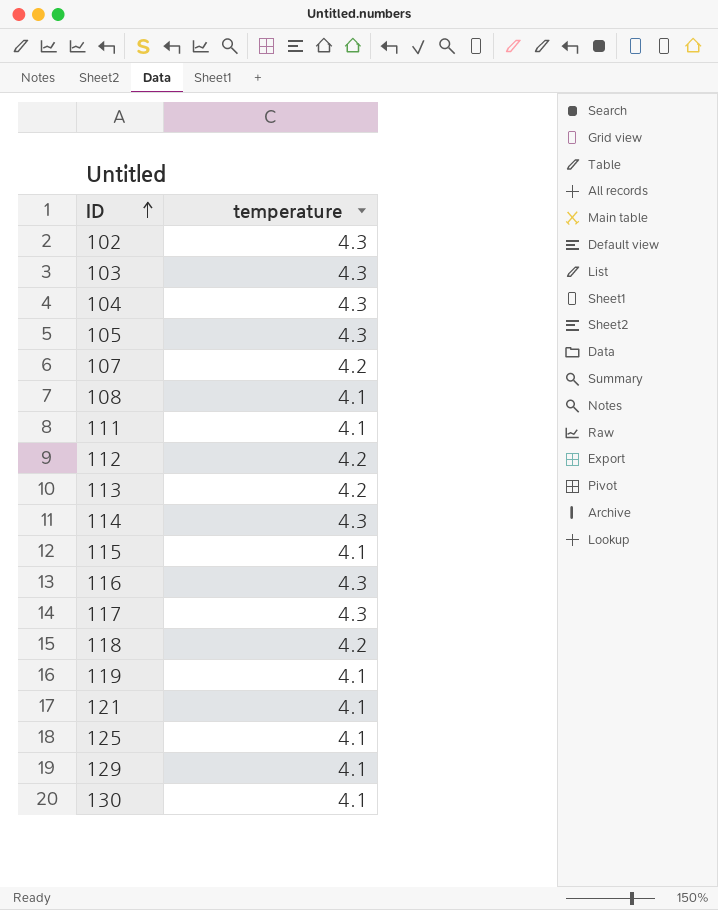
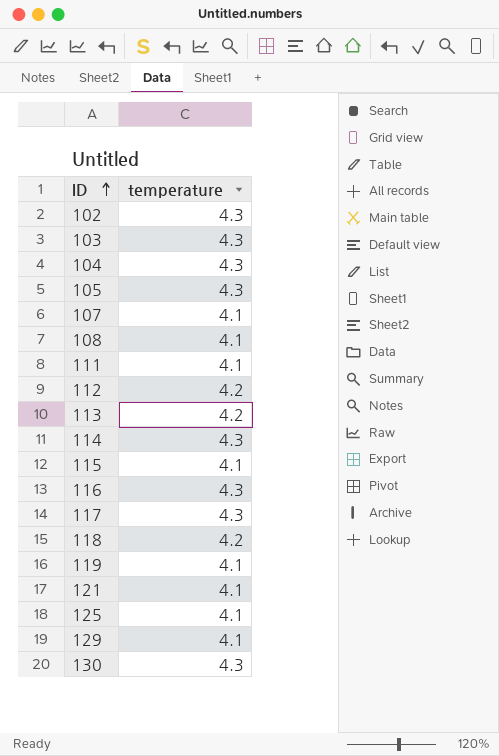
107 | temperature: 4.2 -> 4.1
130 | temperature: 4.1 -> 4.3

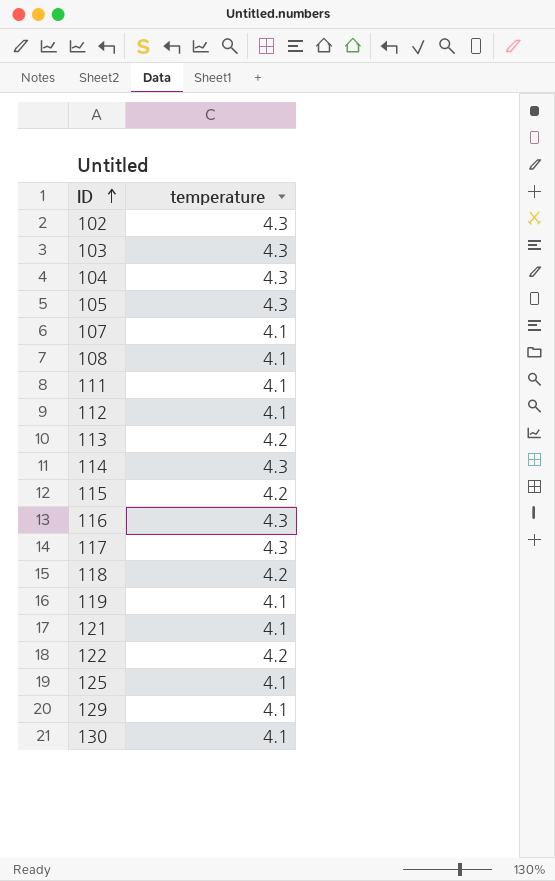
112 | temperature: 4.2 -> 4.1
115 | temperature: 4.1 -> 4.2
row 122: none -> 4.2
130 | temperature: 4.3 -> 4.1

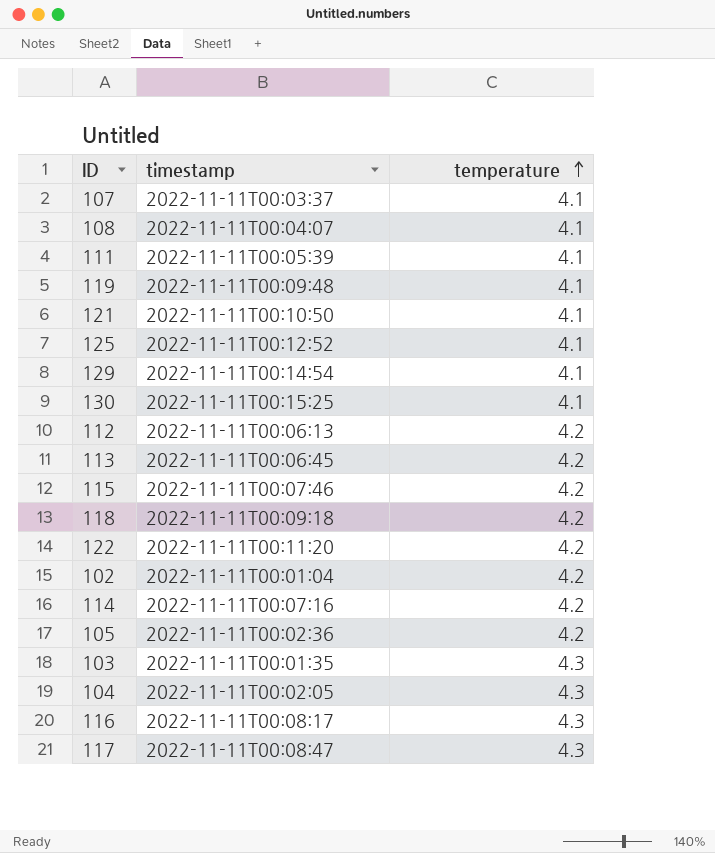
row order: ID ascending -> temperature ascending
column timestamp | position: none -> 2
112 | temperature: 4.1 -> 4.2
102 | temperature: 4.3 -> 4.2
114 | temperature: 4.3 -> 4.2
105 | temperature: 4.3 -> 4.2

